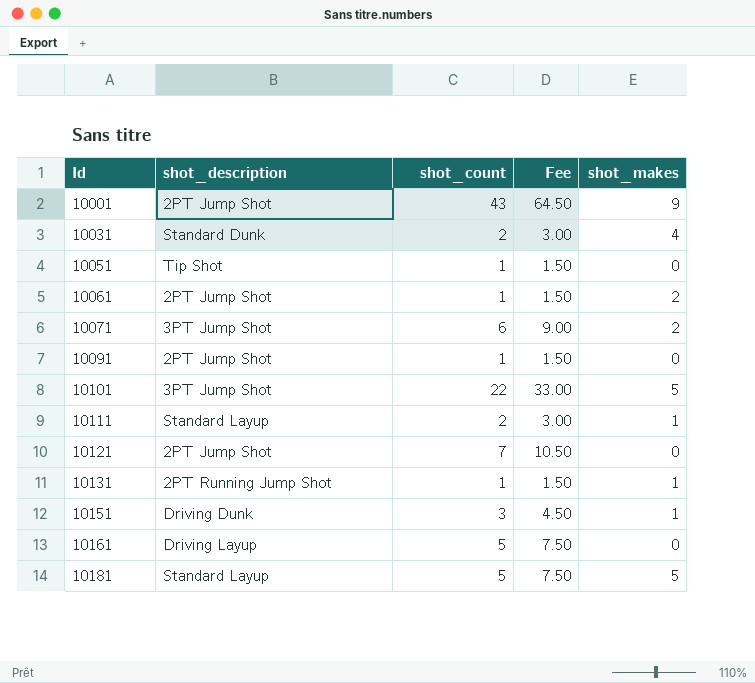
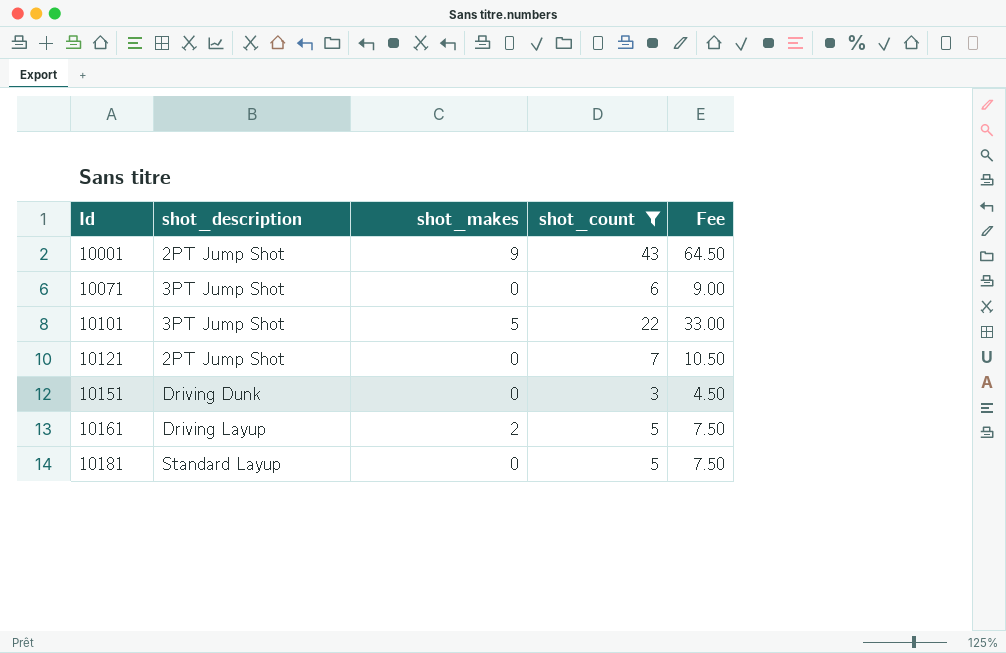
filter: none -> shot_count >= 3
column shot_makes | position: 5 -> 3
10071 | shot_makes: 2 -> 0
10151 | shot_makes: 1 -> 0
10161 | shot_makes: 0 -> 2
10181 | shot_makes: 5 -> 0

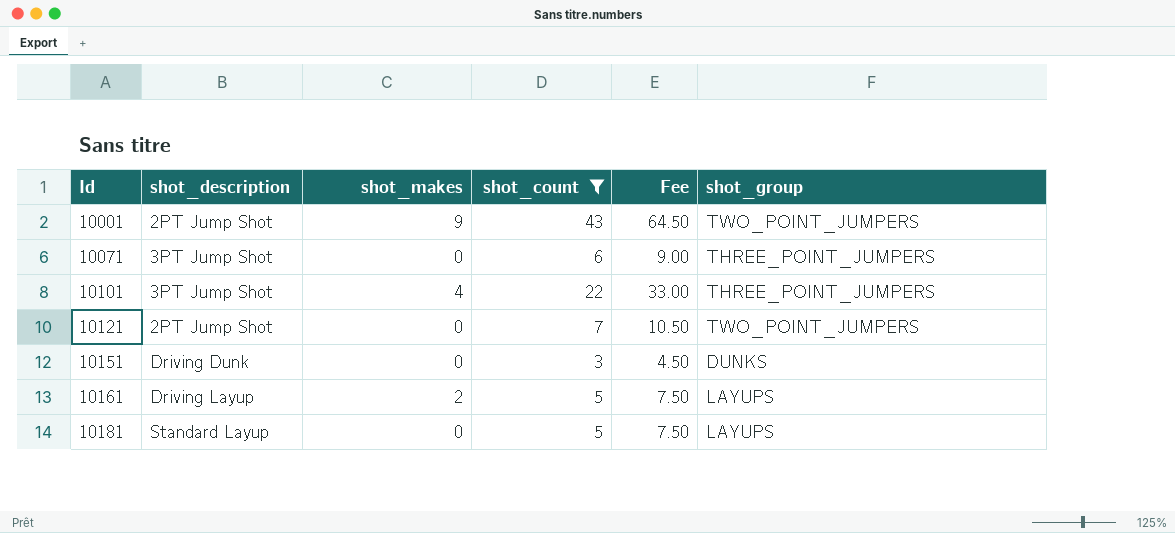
column shot_group | position: none -> 6
10101 | shot_makes: 5 -> 4

